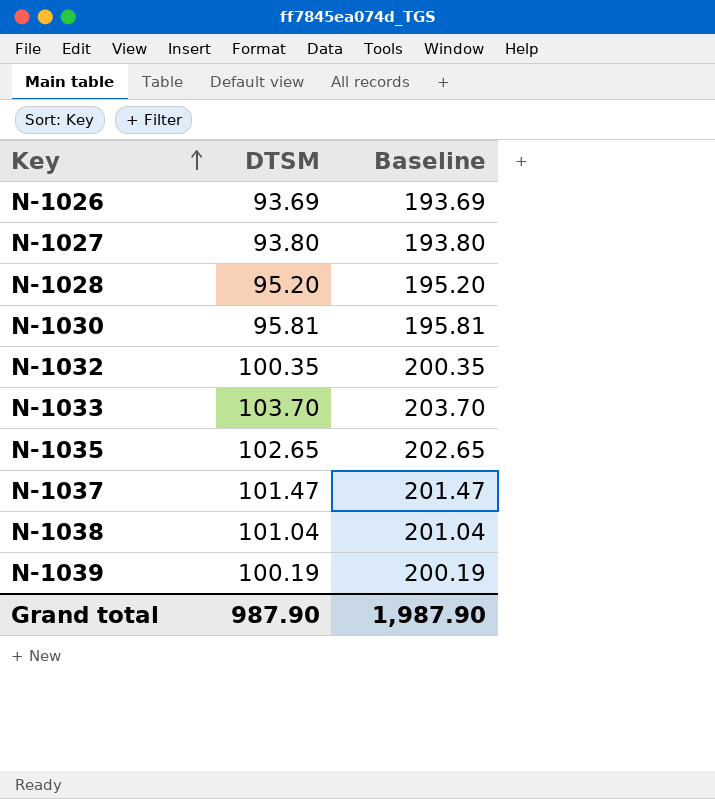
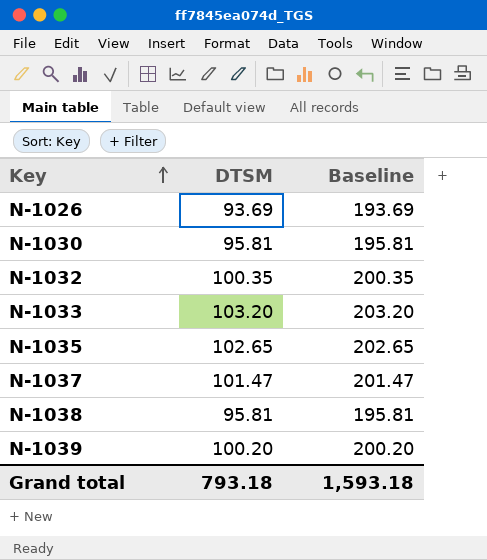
row N-1027: 93.80 | 193.80 -> none
row N-1028: 95.20 | 195.20 -> none
N-1033 | DTSM: 103.70 -> 103.20
N-1033 | Baseline: 203.70 -> 203.20
N-1038 | DTSM: 101.04 -> 95.81
N-1038 | Baseline: 201.04 -> 195.81
N-1039 | DTSM: 100.19 -> 100.20
N-1039 | Baseline: 200.19 -> 200.20
Grand total | DTSM: 987.90 -> 793.18
Grand total | Baseline: 1,987.90 -> 1,593.18

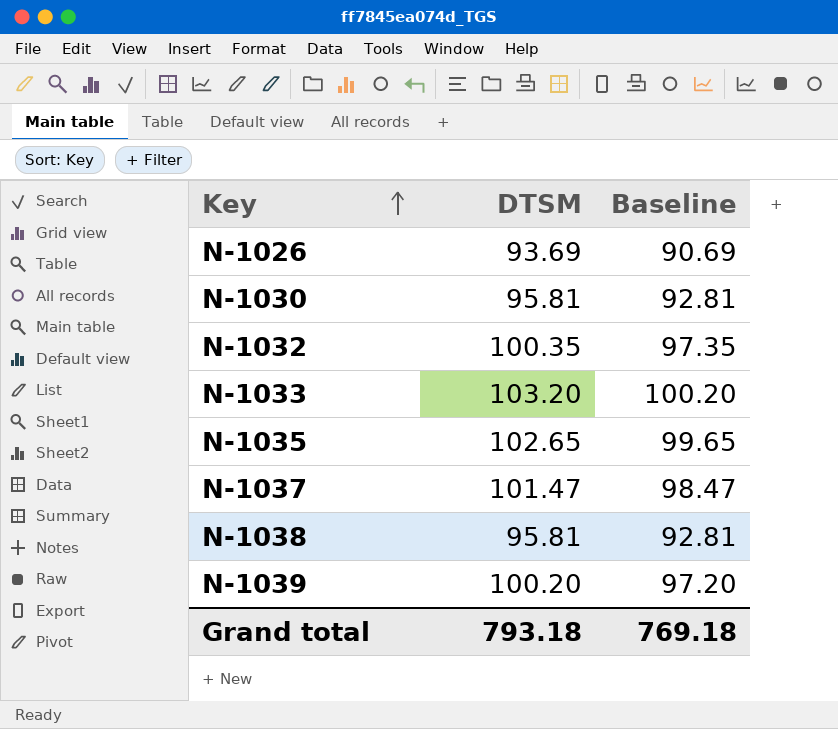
column Baseline | formula: [DTSM] + 100 -> [DTSM] - 3
Grand total | Baseline: 1,593.18 -> 769.18

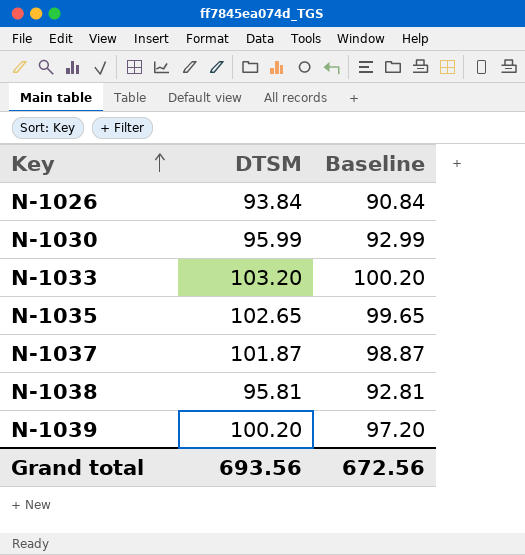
row N-1032: 100.35 | 97.35 -> none
N-1026 | DTSM: 93.69 -> 93.84
N-1026 | Baseline: 90.69 -> 90.84
N-1030 | DTSM: 95.81 -> 95.99
N-1030 | Baseline: 92.81 -> 92.99
N-1037 | DTSM: 101.47 -> 101.87
N-1037 | Baseline: 98.47 -> 98.87
Grand total | DTSM: 793.18 -> 693.56
Grand total | Baseline: 769.18 -> 672.56

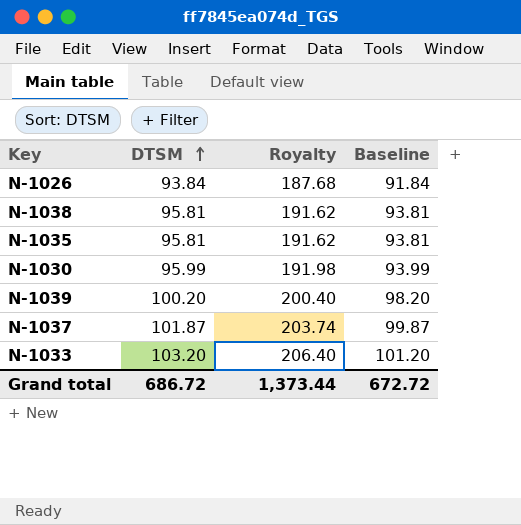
row order: Key ascending -> DTSM ascending
column Royalty | formula: none -> [DTSM] * 2
column Baseline | formula: [DTSM] - 3 -> [DTSM] - 2
N-1035 | DTSM: 102.65 -> 95.81
Grand total | DTSM: 693.56 -> 686.72
Grand total | Baseline: 672.56 -> 672.72

